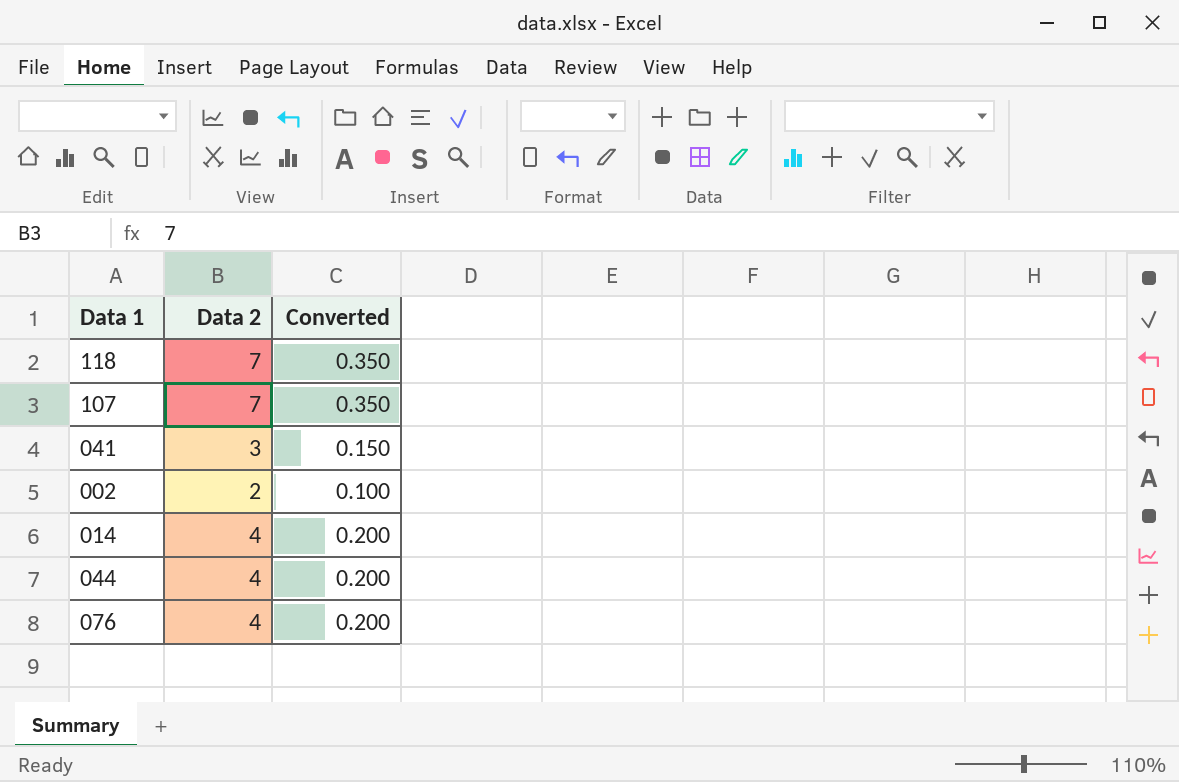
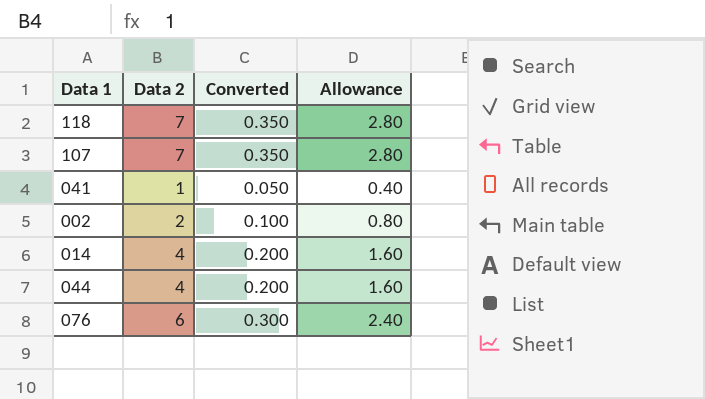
column Allowance | formula: none -> [Data 2] * 0.4
041 | Data 2: 3 -> 1
041 | Converted: 0.150 -> 0.050
076 | Data 2: 4 -> 6
076 | Converted: 0.200 -> 0.300

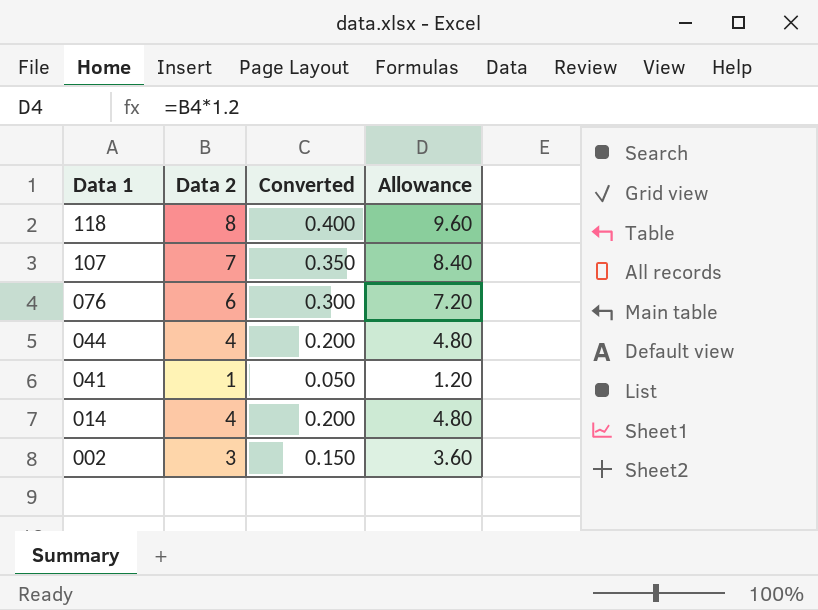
row order: none -> Data 1 descending
column Allowance | formula: [Data 2] * 0.4 -> [Data 2] * 1.2
118 | Data 2: 7 -> 8
118 | Converted: 0.350 -> 0.400
002 | Data 2: 2 -> 3
002 | Converted: 0.100 -> 0.150

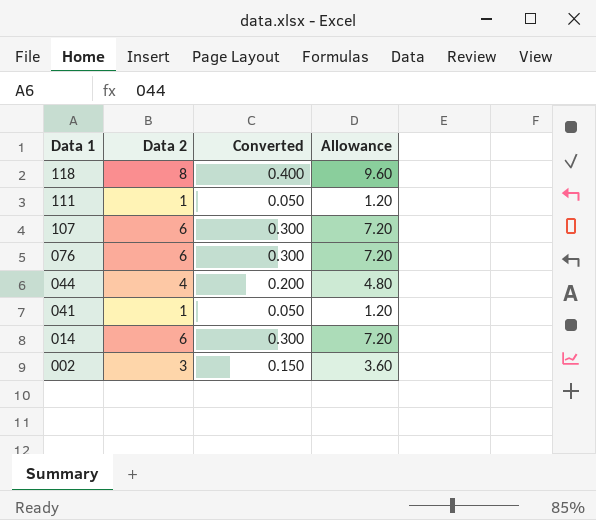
row 111: none -> 1 | 0.050 | 1.20
107 | Data 2: 7 -> 6
107 | Converted: 0.350 -> 0.300
107 | Allowance: 8.40 -> 7.20
014 | Data 2: 4 -> 6
014 | Converted: 0.200 -> 0.300
014 | Allowance: 4.80 -> 7.20

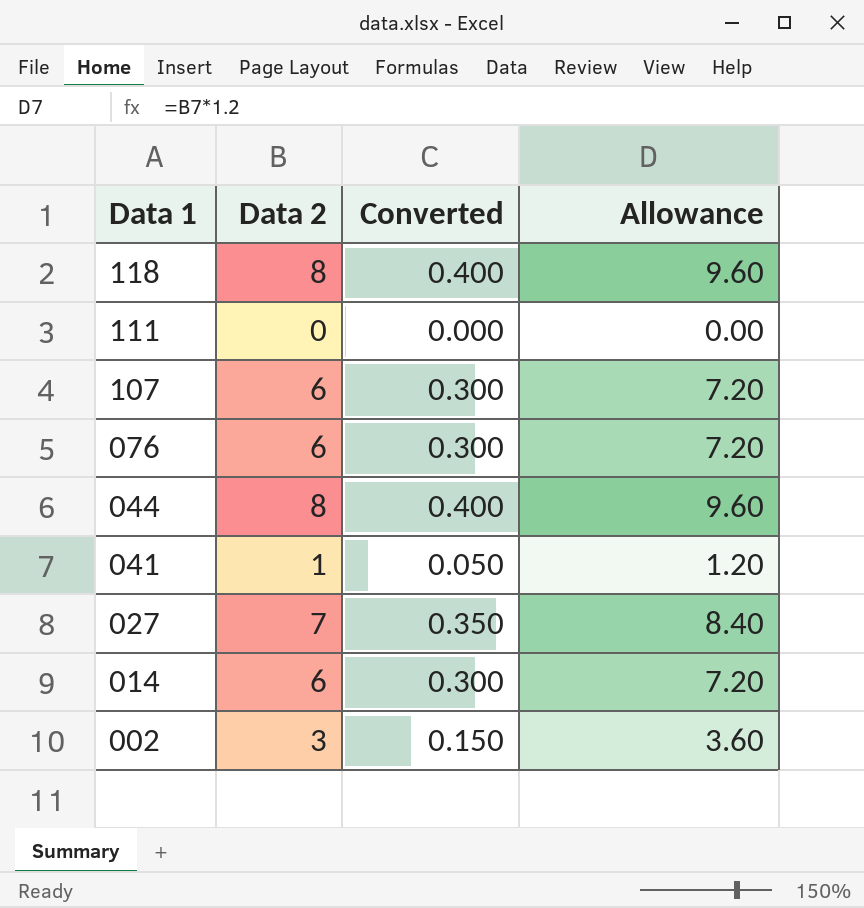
111 | Data 2: 1 -> 0
111 | Converted: 0.050 -> 0.000
111 | Allowance: 1.20 -> 0.00
044 | Data 2: 4 -> 8
044 | Converted: 0.200 -> 0.400
044 | Allowance: 4.80 -> 9.60
row 027: none -> 7 | 0.350 | 8.40

